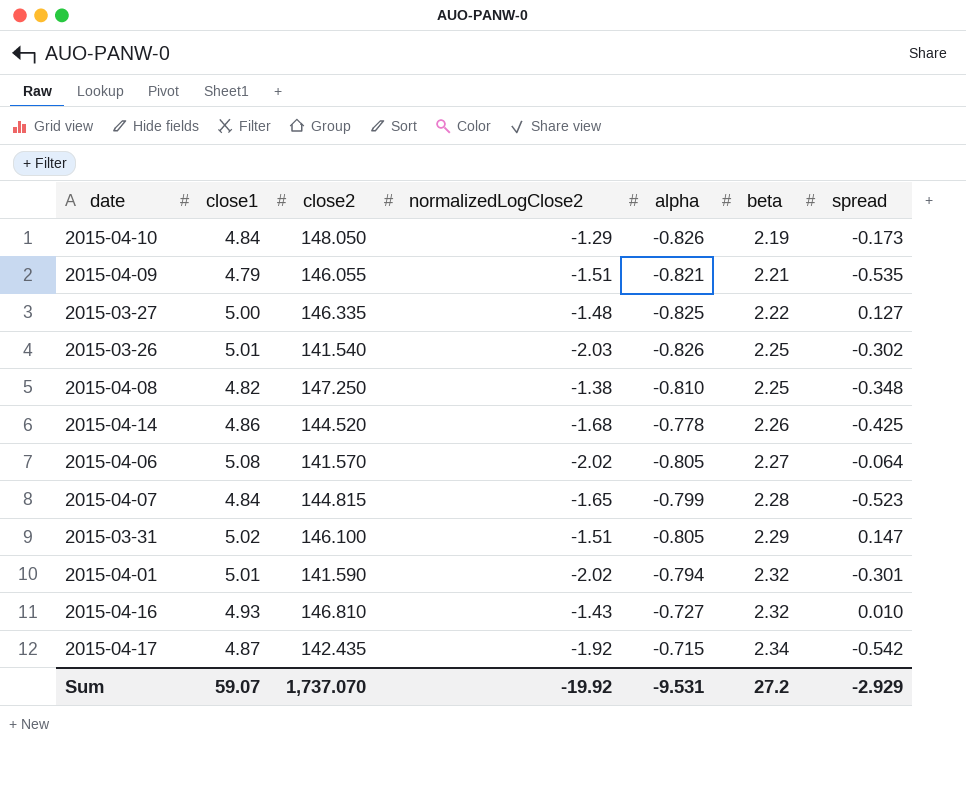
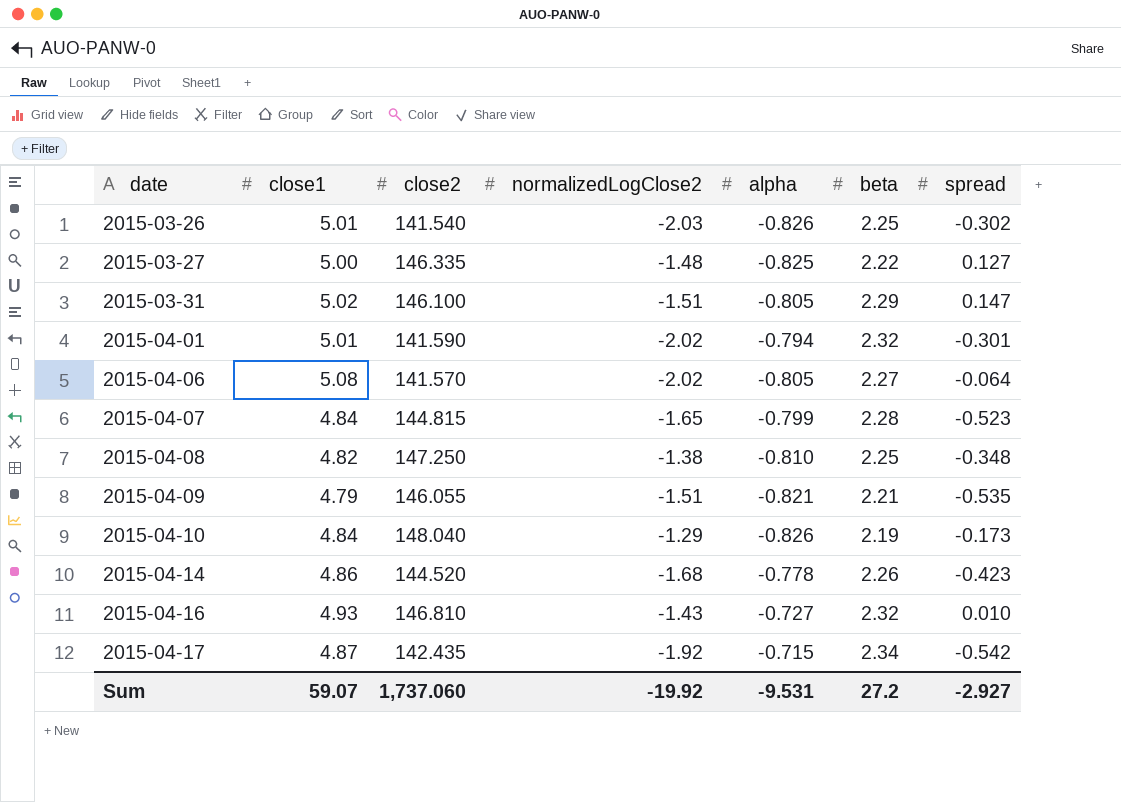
row order: beta ascending -> date ascending
2015-04-10 | close2: 148.050 -> 148.040
2015-04-14 | spread: -0.425 -> -0.423
Sum | close2: 1,737.070 -> 1,737.060
Sum | spread: -2.929 -> -2.927

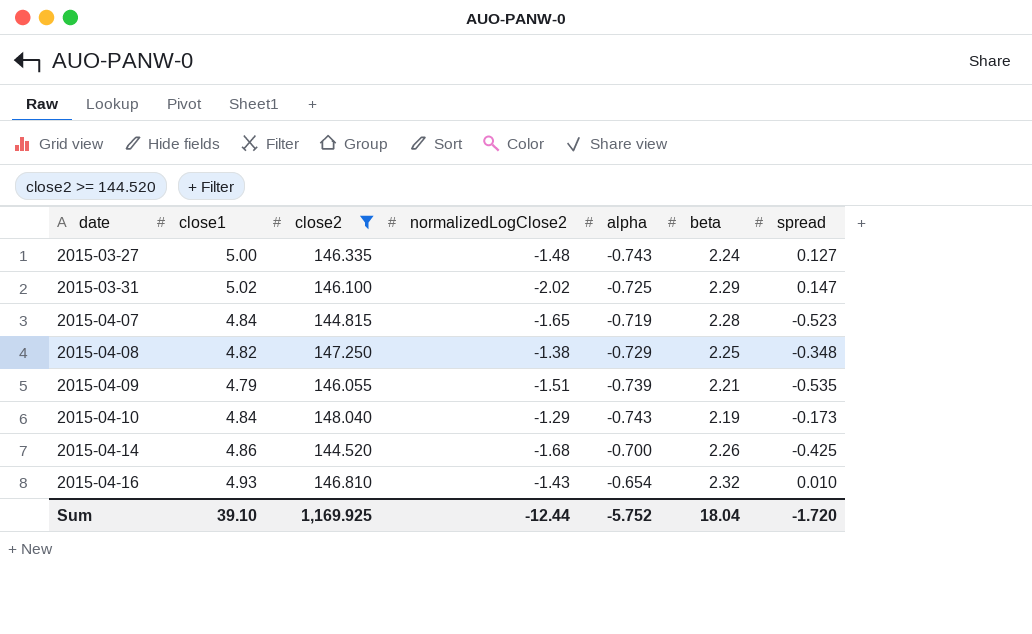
filter: none -> close2 >= 144.520
2015-03-27 | alpha: -0.825 -> -0.743
2015-03-27 | beta: 2.22 -> 2.24
2015-03-31 | normalizedLogClose2: -1.51 -> -2.02
2015-03-31 | alpha: -0.805 -> -0.725
2015-04-07 | alpha: -0.799 -> -0.719
2015-04-08 | alpha: -0.810 -> -0.729
2015-04-09 | alpha: -0.821 -> -0.739
2015-04-10 | alpha: -0.826 -> -0.743
2015-04-14 | alpha: -0.778 -> -0.700
2015-04-14 | spread: -0.423 -> -0.425
2015-04-16 | alpha: -0.727 -> -0.654
Sum | close1: 59.07 -> 39.10
Sum | close2: 1,737.060 -> 1,169.925
Sum | normalizedLogClose2: -19.92 -> -12.44
Sum | alpha: -9.531 -> -5.752
Sum | beta: 27.2 -> 18.04
Sum | spread: -2.927 -> -1.720

